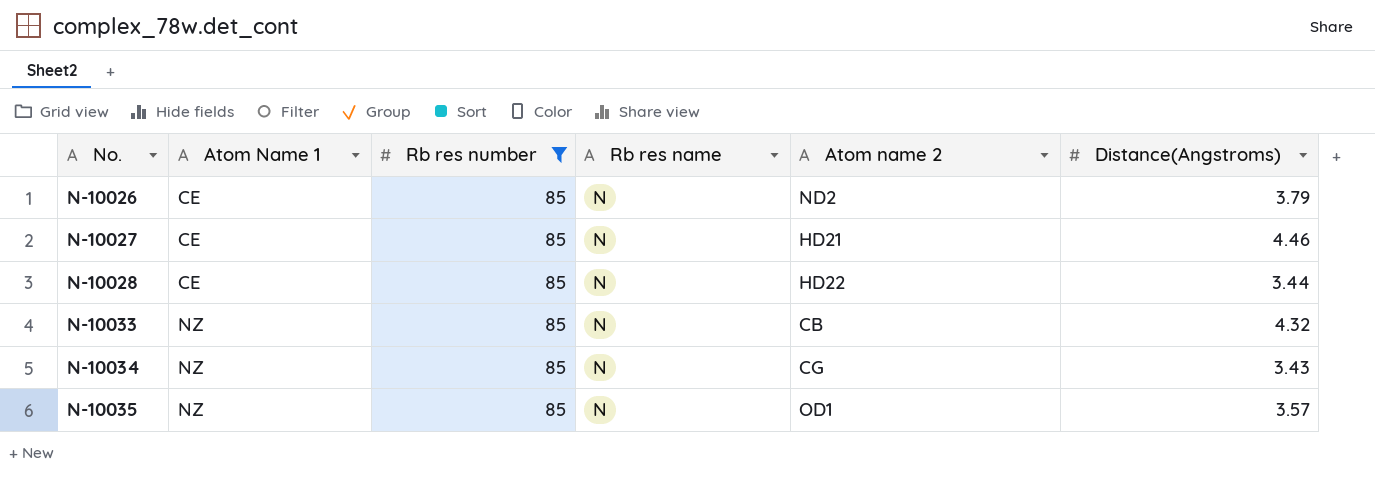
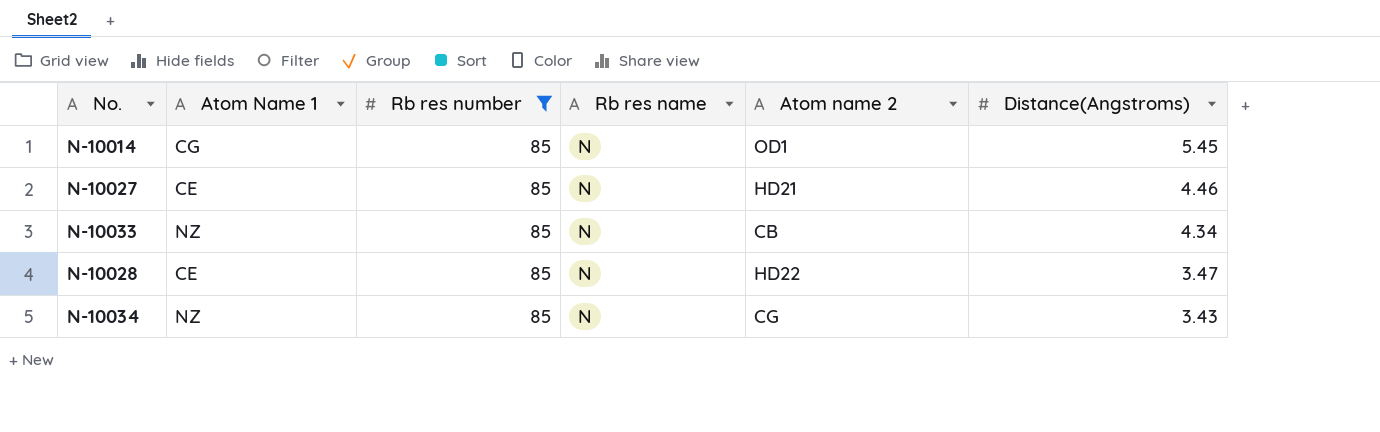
row order: No. ascending -> Distance(Angstroms) descending
row N-10026: CE | 85 | N | ND2 | 3.79 -> none
row N-10035: NZ | 85 | N | OD1 | 3.57 -> none
row N-10014: none -> CG | 85 | N | OD1 | 5.45
N-10033 | Distance(Angstroms): 4.32 -> 4.34
N-10028 | Distance(Angstroms): 3.44 -> 3.47

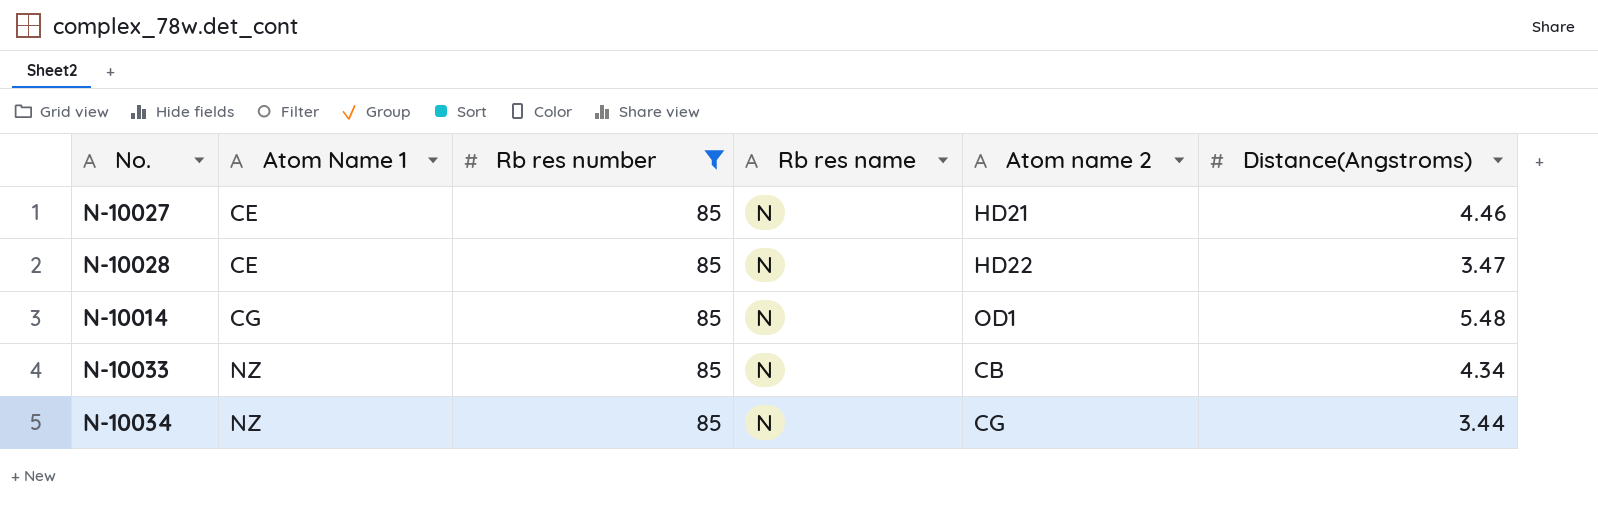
row order: Distance(Angstroms) descending -> Atom Name 1 ascending
N-10014 | Distance(Angstroms): 5.45 -> 5.48
N-10034 | Distance(Angstroms): 3.43 -> 3.44

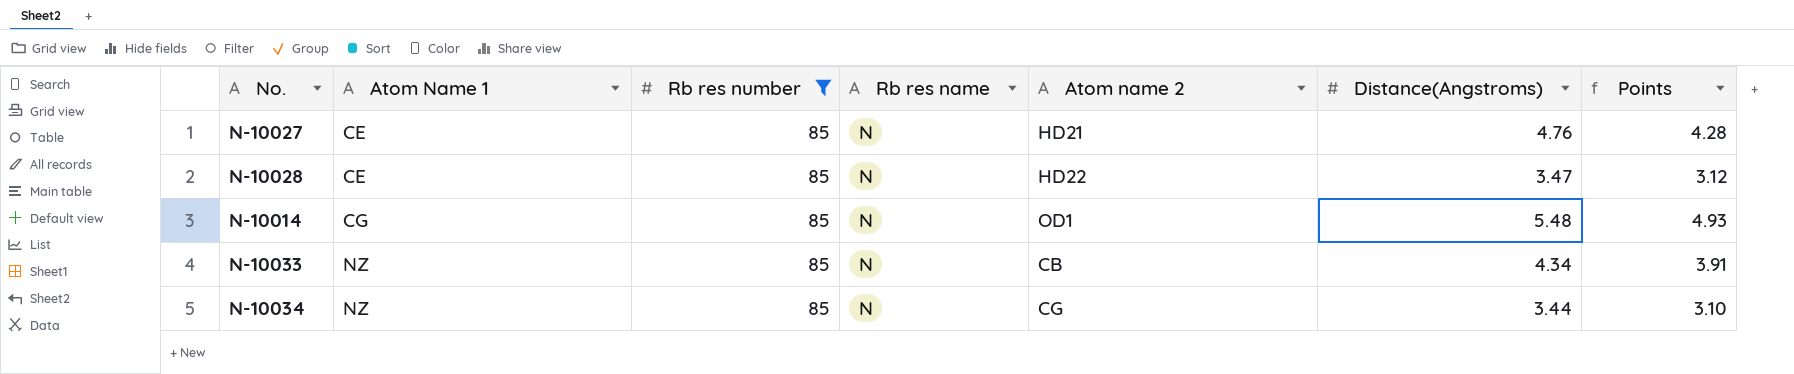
column Points | formula: none -> [Distance(Angstroms)] * 0.9
N-10027 | Distance(Angstroms): 4.46 -> 4.76

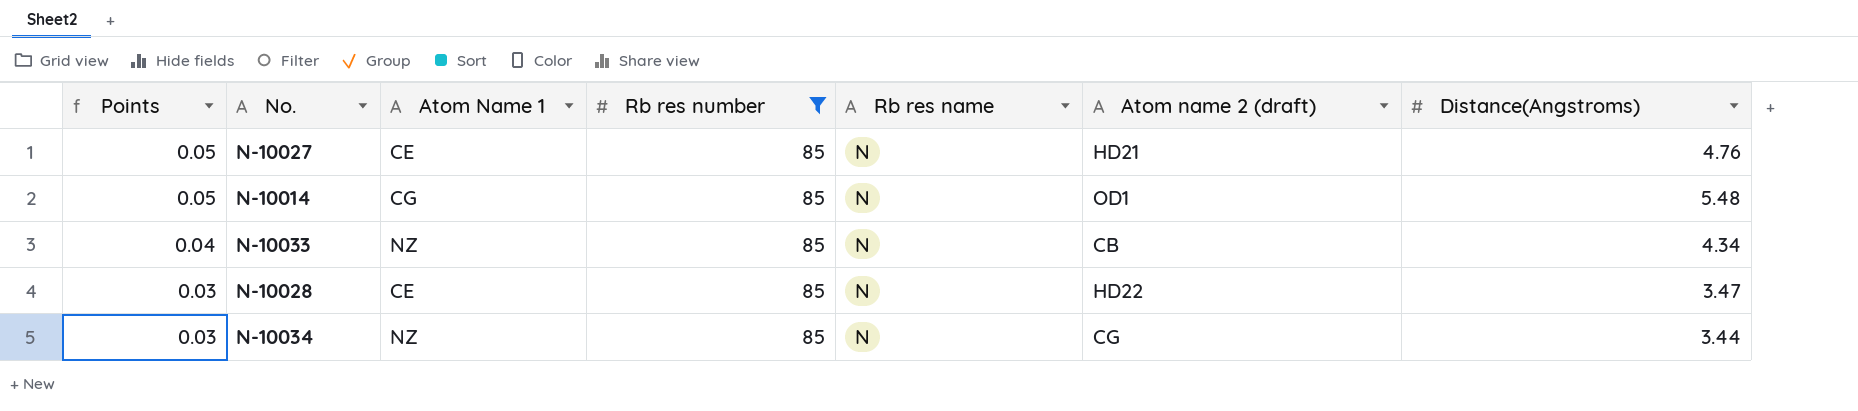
row order: Atom Name 1 ascending -> Points descending
column Points | formula: [Distance(Angstroms)] * 0.9 -> [Distance(Angstroms)] * 0.01
column Points | position: 7 -> 1
column name: Atom name 2 -> Atom name 2 (draft)

